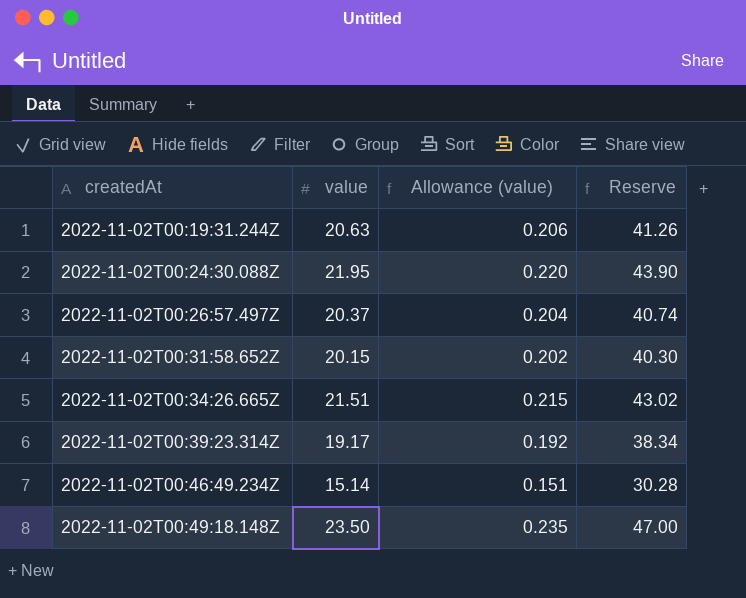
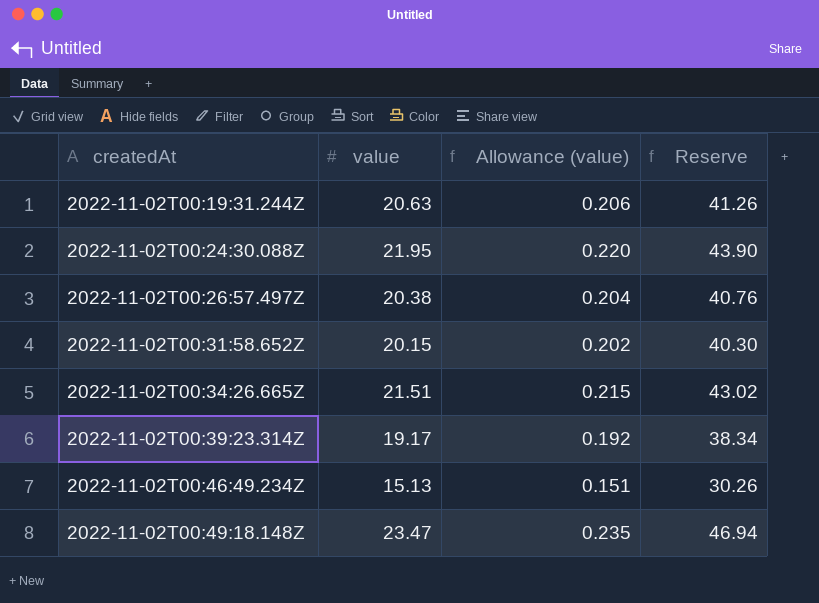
2022-11-02T00:26:57.497Z | value: 20.37 -> 20.38
2022-11-02T00:26:57.497Z | Reserve: 40.74 -> 40.76
2022-11-02T00:46:49.234Z | value: 15.14 -> 15.13
2022-11-02T00:46:49.234Z | Reserve: 30.28 -> 30.26
2022-11-02T00:49:18.148Z | value: 23.50 -> 23.47
2022-11-02T00:49:18.148Z | Reserve: 47.00 -> 46.94

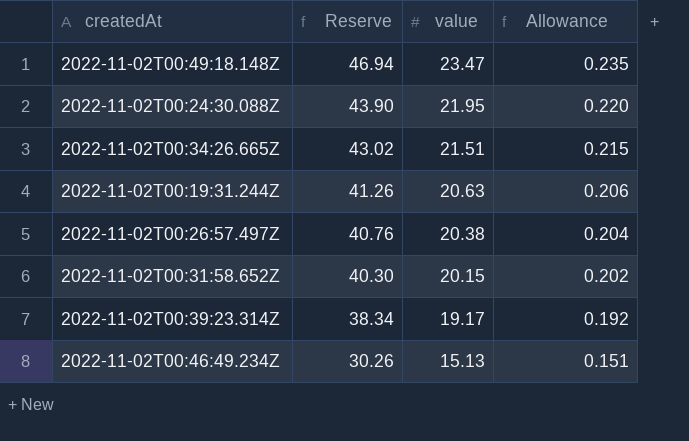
row order: createdAt ascending -> Reserve descending
column Reserve | position: 4 -> 2
column name: Allowance (value) -> Allowance

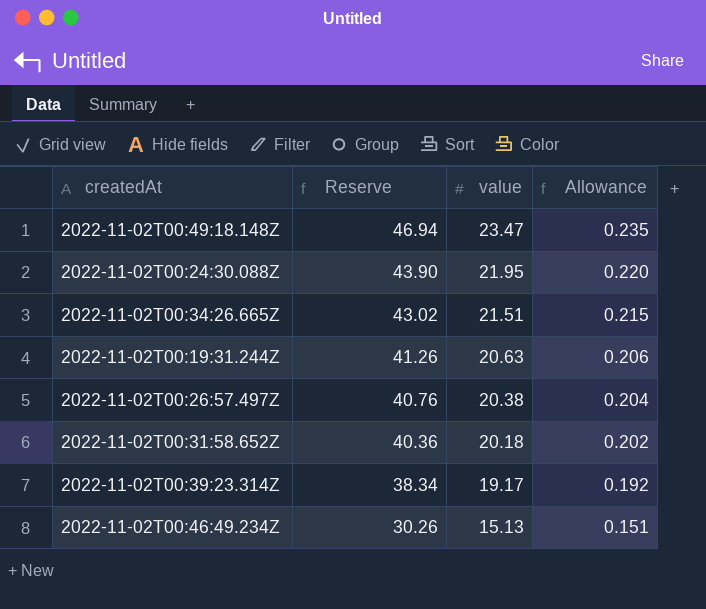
2022-11-02T00:31:58.652Z | Reserve: 40.30 -> 40.36
2022-11-02T00:31:58.652Z | value: 20.15 -> 20.18

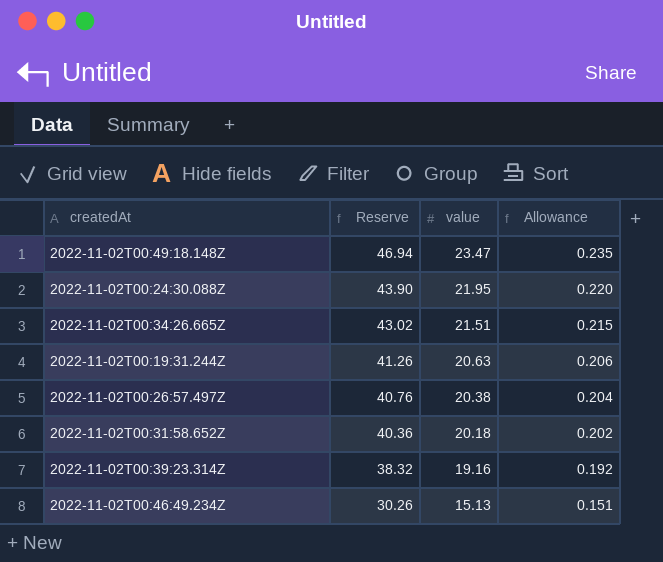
2022-11-02T00:39:23.314Z | Reserve: 38.34 -> 38.32
2022-11-02T00:39:23.314Z | value: 19.17 -> 19.16

